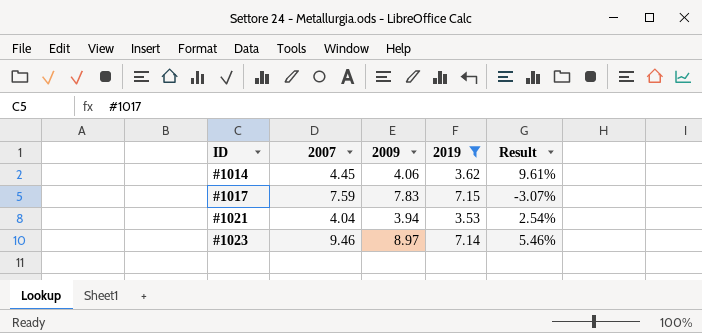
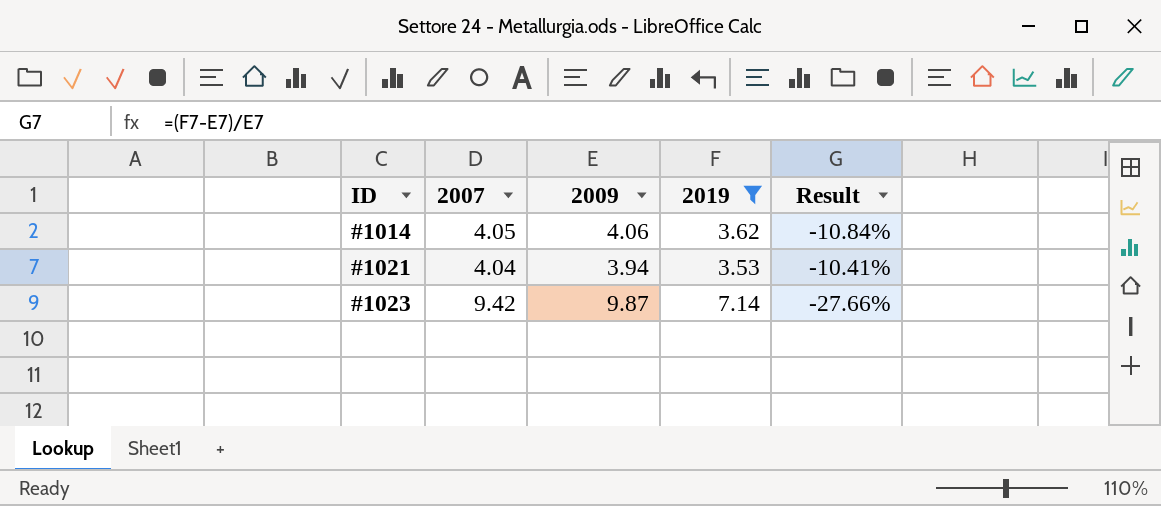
column Result | formula: ([2007] - [2009]) / [2009] -> ([2019] - [2009]) / [2009]
row #1017: 7.59 | 7.83 | 7.15 | -3.07% -> none
#1014 | 2007: 4.45 -> 4.05
#1023 | 2007: 9.46 -> 9.42
#1023 | 2009: 8.97 -> 9.87

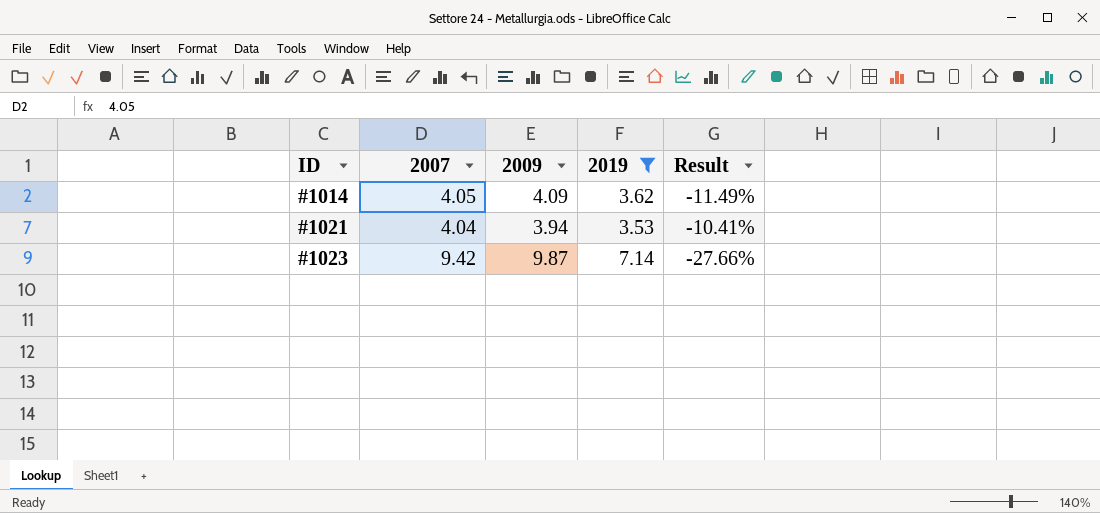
#1014 | 2009: 4.06 -> 4.09
#1014 | Result: -10.84% -> -11.49%

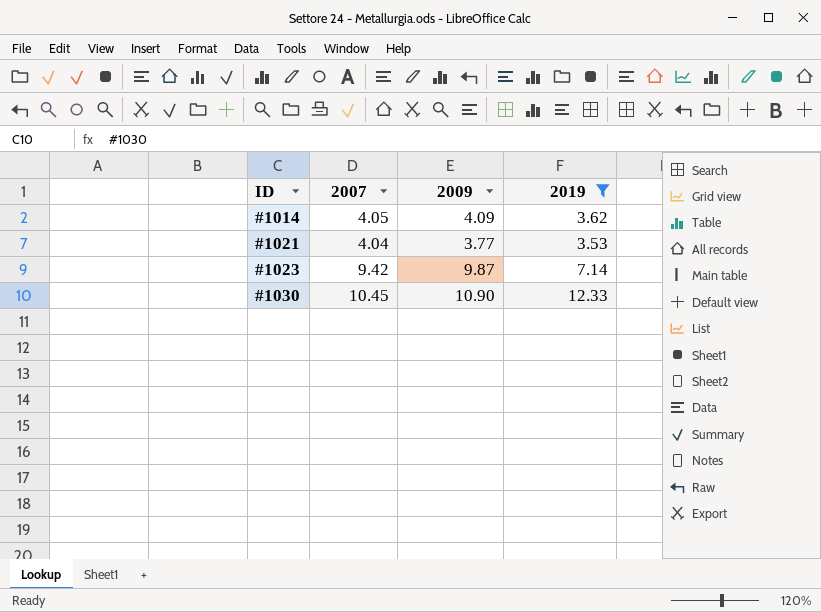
column Result | formula: ([2019] - [2009]) / [2009] -> none
#1021 | 2009: 3.94 -> 3.77
row #1030: none -> 10.45 | 10.90 | 12.33

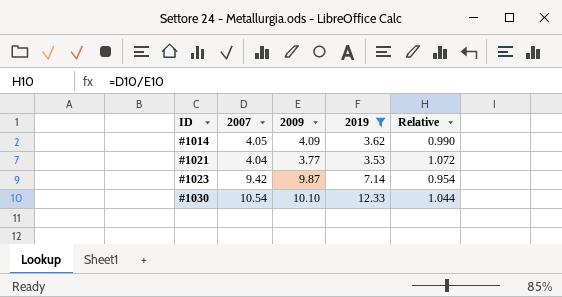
column Relative | formula: none -> [2007] / [2009]
#1030 | 2007: 10.45 -> 10.54
#1030 | 2009: 10.90 -> 10.10

